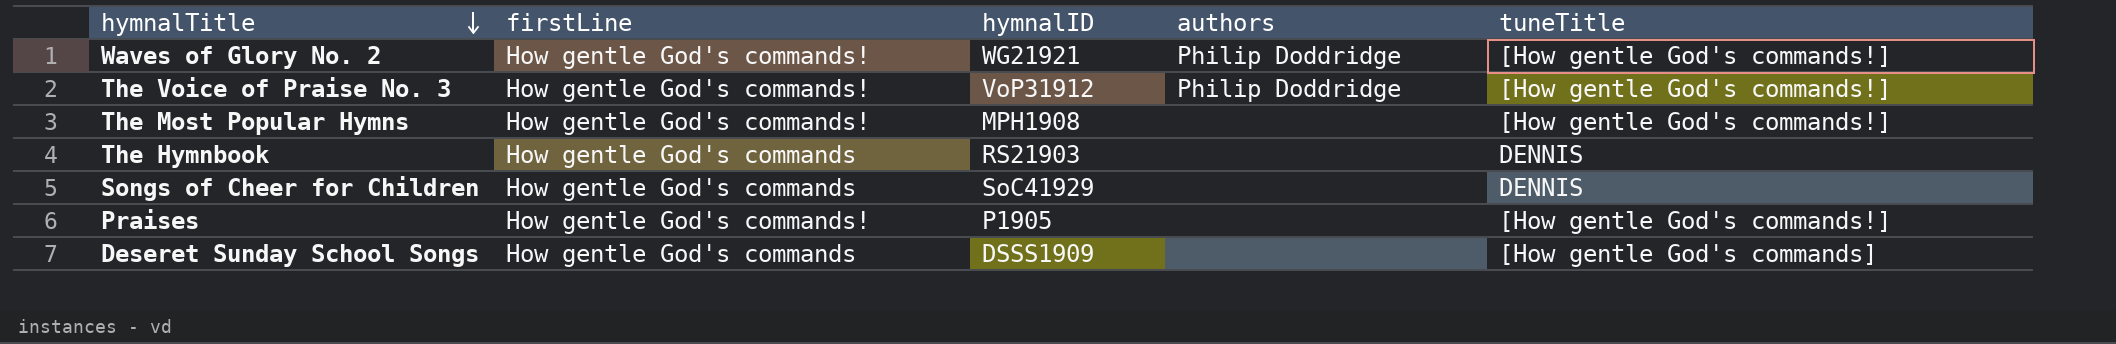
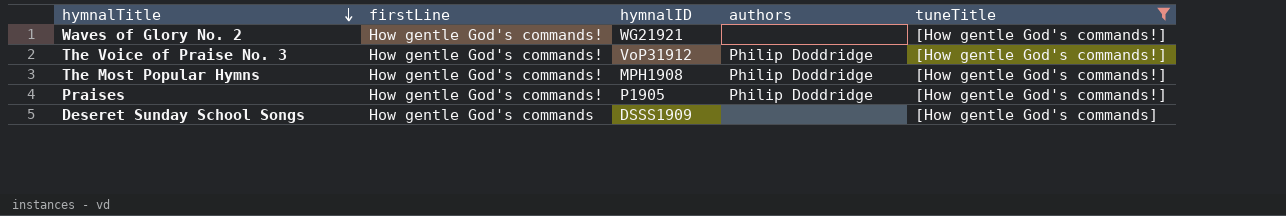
filter: none -> tuneTitle != DENNIS
Waves of Glory No. 2 | authors: Philip Doddridge -> none
The Most Popular Hymns | authors: none -> Philip Doddridge
Praises | authors: none -> Philip Doddridge

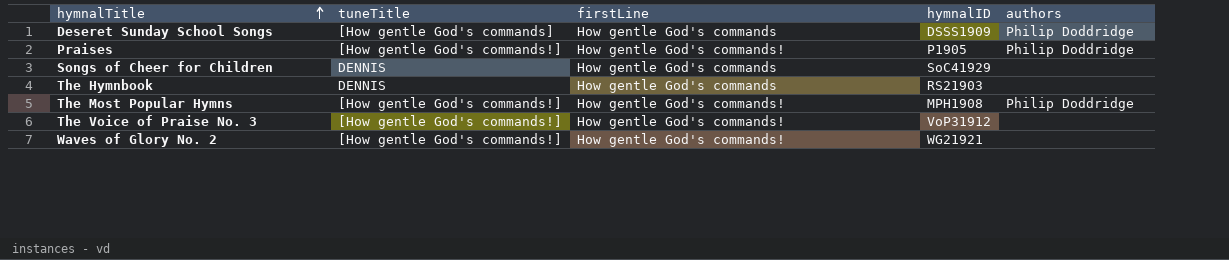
filter: tuneTitle != DENNIS -> none
row order: hymnalTitle descending -> hymnalTitle ascending
column tuneTitle | position: 5 -> 2
Deseret Sunday School Songs | authors: none -> Philip Doddridge
The Voice of Praise No. 3 | authors: Philip Doddridge -> none

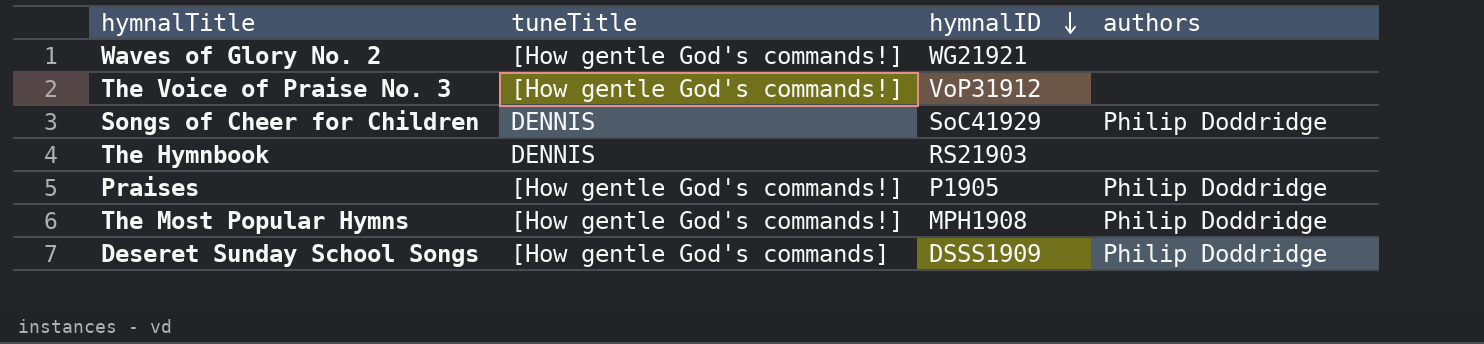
row order: hymnalTitle ascending -> hymnalID descending
column firstLine | position: 3 -> none
Songs of Cheer for Children | authors: none -> Philip Doddridge

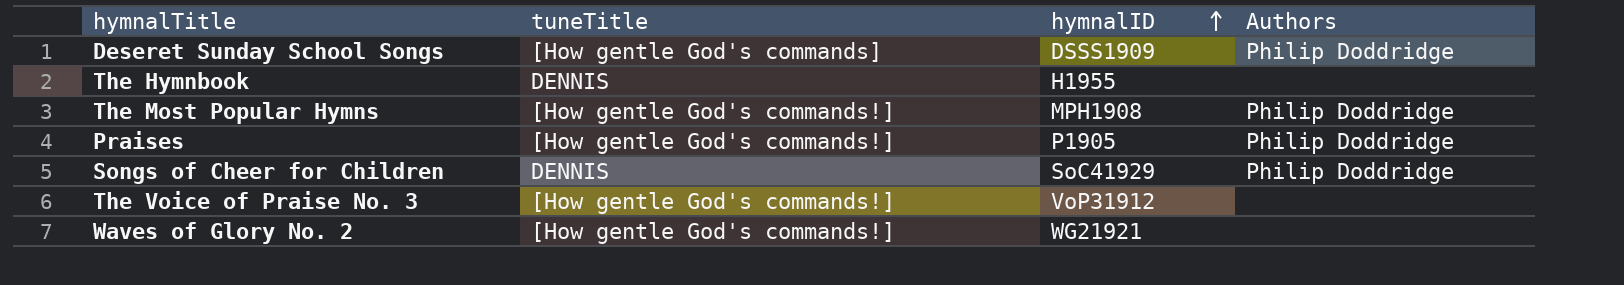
row order: hymnalID descending -> hymnalID ascending
column name: authors -> Authors
The Hymnbook | hymnalID: RS21903 -> H1955

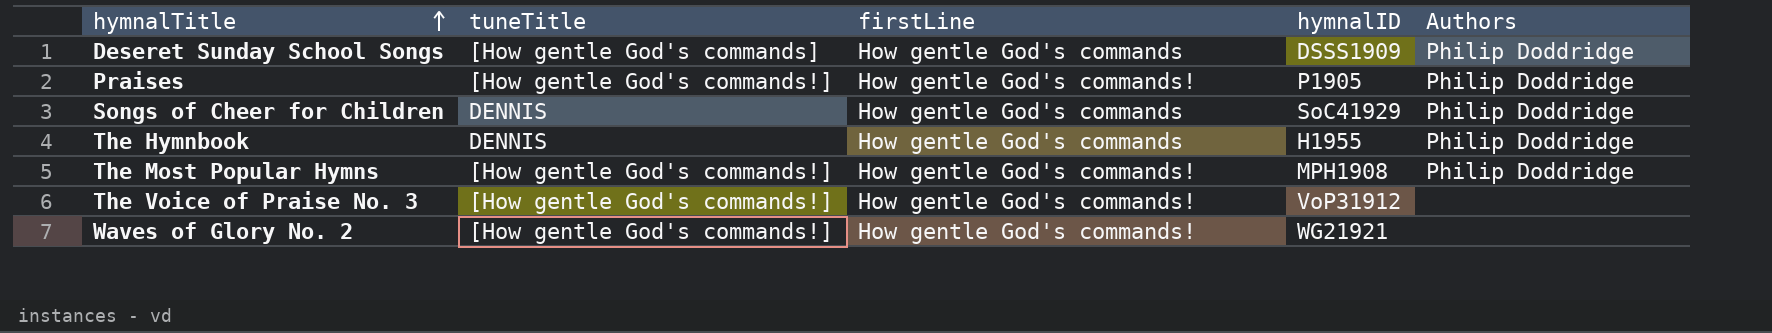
row order: hymnalID ascending -> hymnalTitle ascending
column firstLine | position: none -> 3
The Hymnbook | Authors: none -> Philip Doddridge

